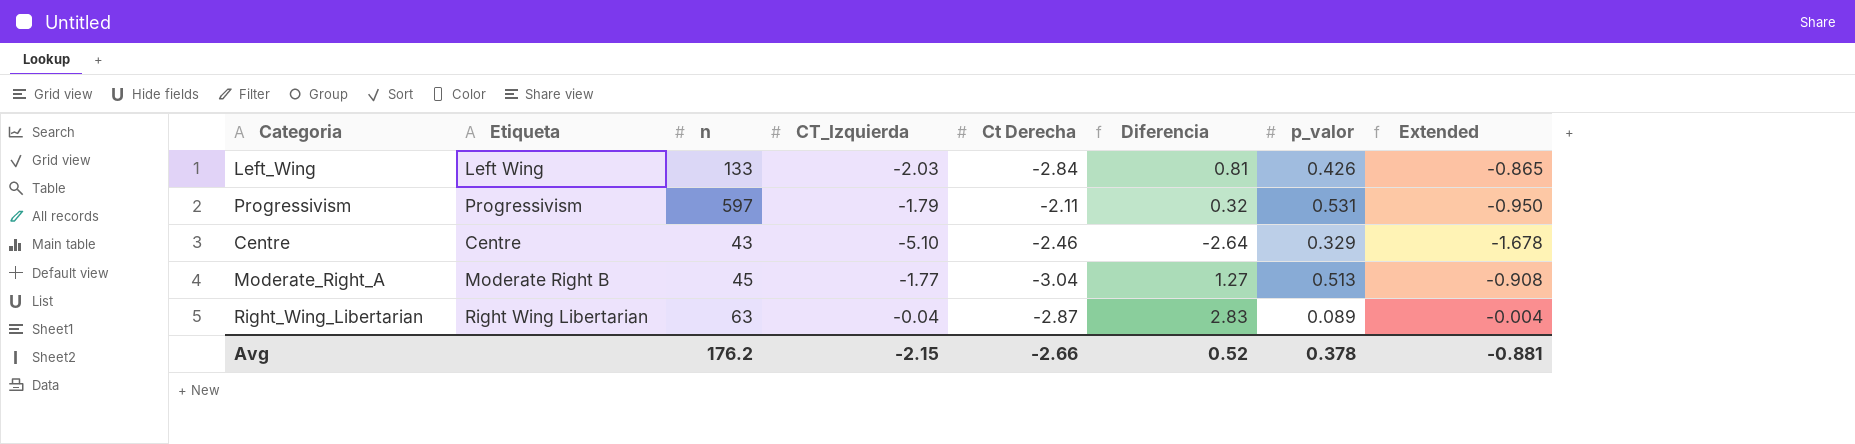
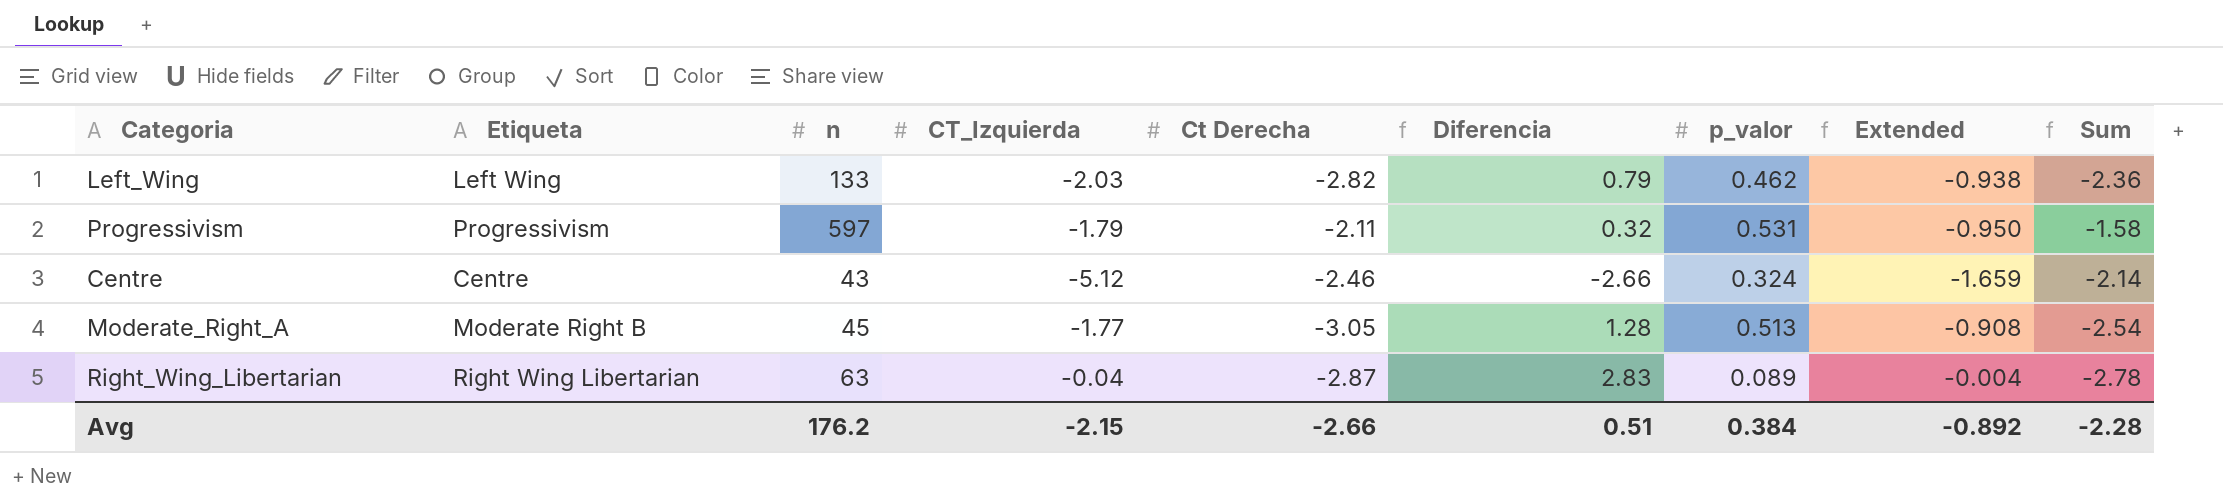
column Sum | formula: none -> [Ct Derecha] + [p_valor]
Left_Wing | Ct Derecha: -2.84 -> -2.82
Left_Wing | Diferencia: 0.81 -> 0.79
Left_Wing | p_valor: 0.426 -> 0.462
Left_Wing | Extended: -0.865 -> -0.938
Centre | CT_Izquierda: -5.10 -> -5.12
Centre | Diferencia: -2.64 -> -2.66
Centre | p_valor: 0.329 -> 0.324
Centre | Extended: -1.678 -> -1.659
Moderate_Right_A | Ct Derecha: -3.04 -> -3.05
Moderate_Right_A | Diferencia: 1.27 -> 1.28
Avg | Diferencia: 0.52 -> 0.51
Avg | p_valor: 0.378 -> 0.384
Avg | Extended: -0.881 -> -0.892

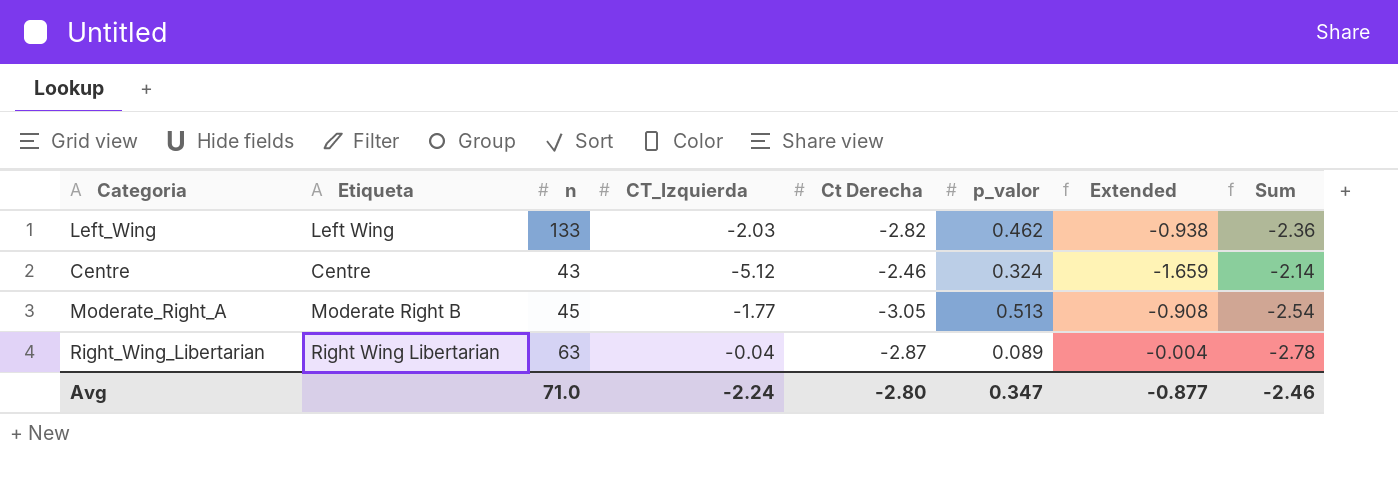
column Diferencia | formula: [CT_Izquierda] - [Ct Derecha] -> none
row Progressivism: Progressivism | 597 | -1.79 | -2.11 | 0.32 | 0.531 | -0.950 | -1.58 -> none
Avg | n: 176.2 -> 71.0
Avg | CT_Izquierda: -2.15 -> -2.24
Avg | Ct Derecha: -2.66 -> -2.80
Avg | p_valor: 0.384 -> 0.347
Avg | Extended: -0.892 -> -0.877
Avg | Sum: -2.28 -> -2.46

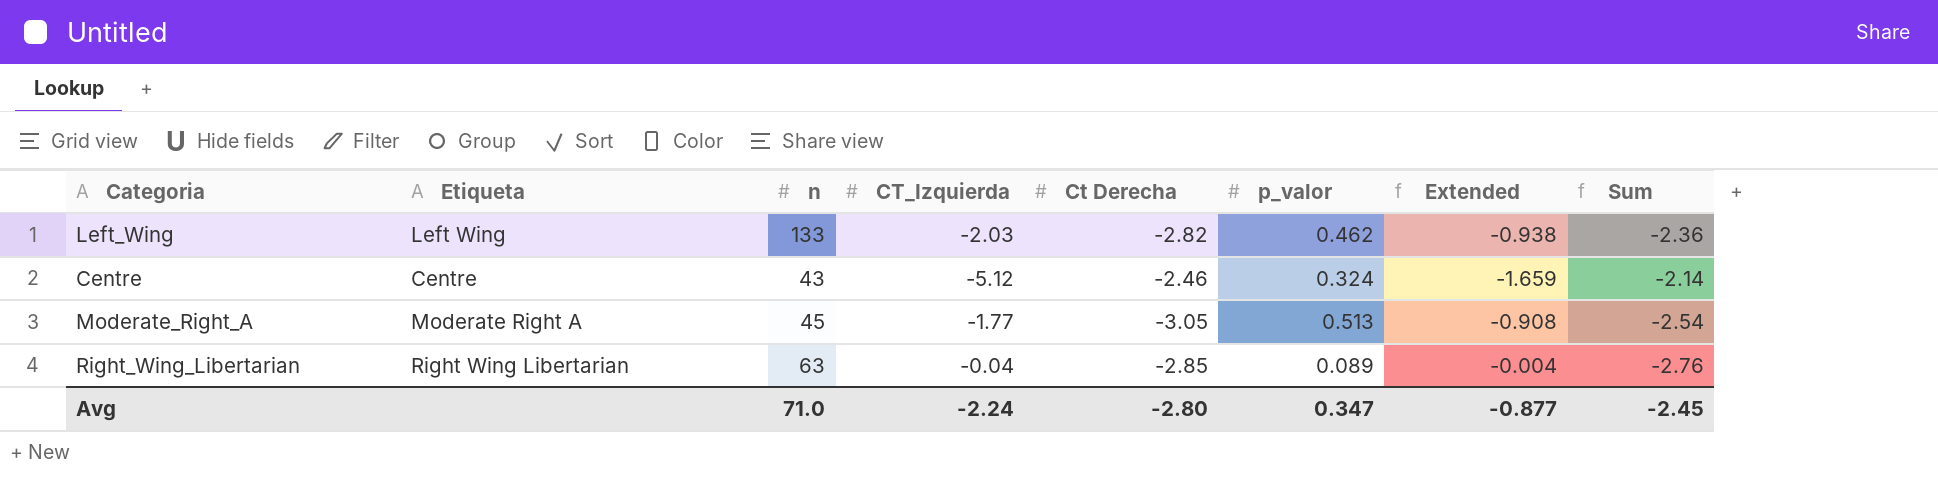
Moderate_Right_A | Etiqueta: Moderate Right B -> Moderate Right A
Right_Wing_Libertarian | Ct Derecha: -2.87 -> -2.85
Right_Wing_Libertarian | Sum: -2.78 -> -2.76
Avg | Sum: -2.46 -> -2.45

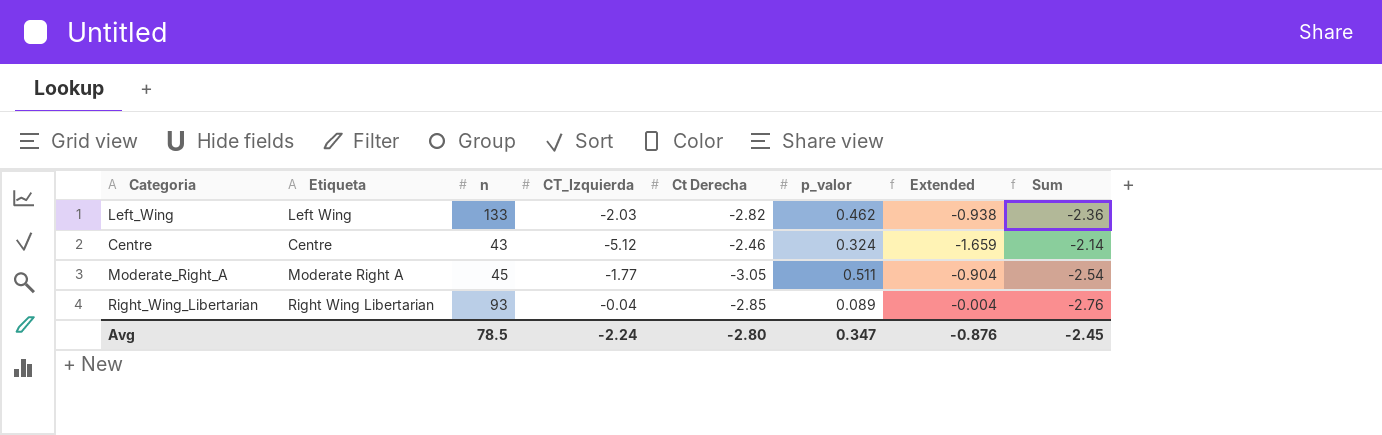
Moderate_Right_A | p_valor: 0.513 -> 0.511
Moderate_Right_A | Extended: -0.908 -> -0.904
Right_Wing_Libertarian | n: 63 -> 93
Avg | n: 71.0 -> 78.5
Avg | Extended: -0.877 -> -0.876

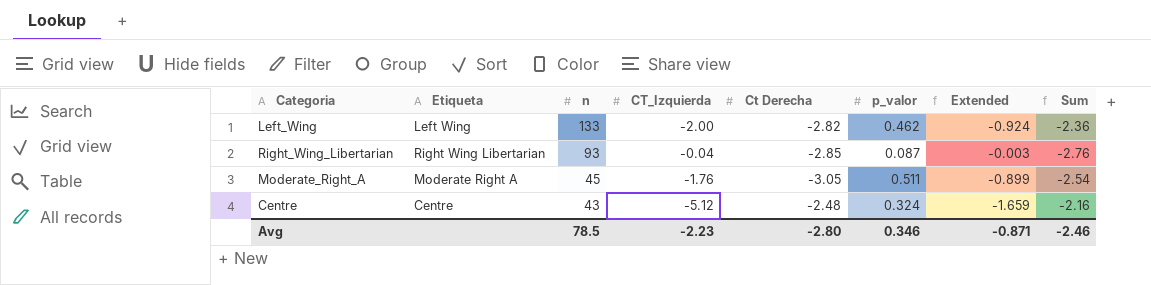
row order: none -> n descending
Left_Wing | CT_Izquierda: -2.03 -> -2.00
Left_Wing | Extended: -0.938 -> -0.924
Right_Wing_Libertarian | p_valor: 0.089 -> 0.087
Right_Wing_Libertarian | Extended: -0.004 -> -0.003
Moderate_Right_A | CT_Izquierda: -1.77 -> -1.76
Moderate_Right_A | Extended: -0.904 -> -0.899
Centre | Ct Derecha: -2.46 -> -2.48
Centre | Sum: -2.14 -> -2.16
Avg | CT_Izquierda: -2.24 -> -2.23
Avg | p_valor: 0.347 -> 0.346
Avg | Extended: -0.876 -> -0.871
Avg | Sum: -2.45 -> -2.46

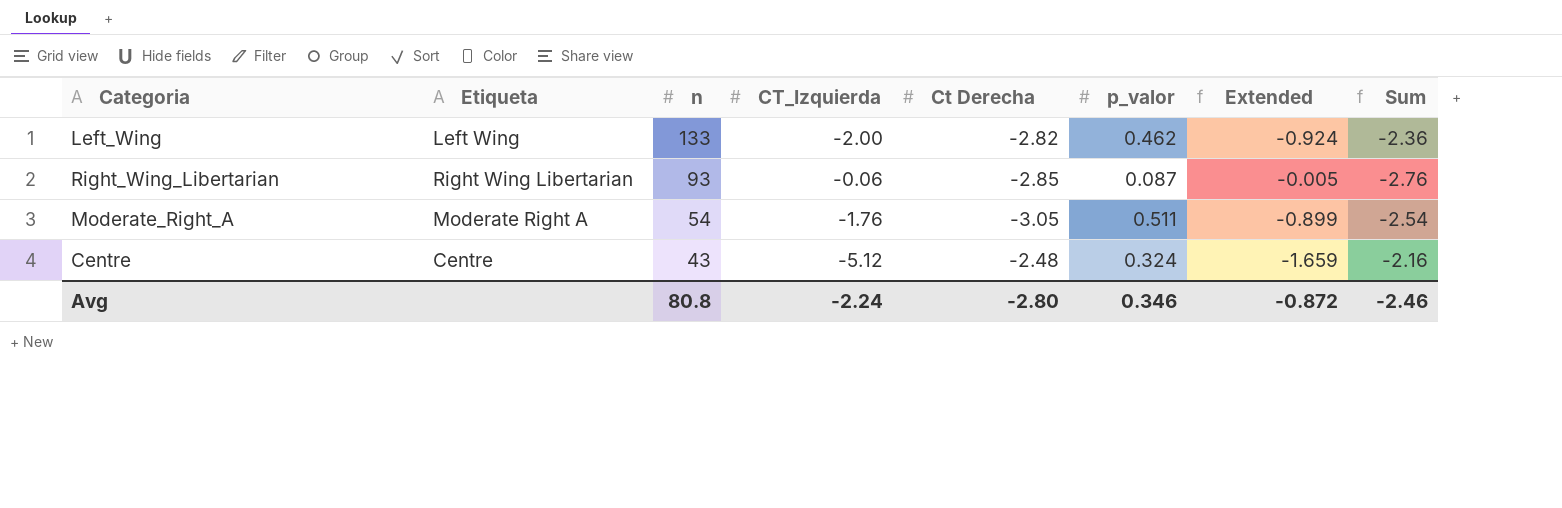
Right_Wing_Libertarian | CT_Izquierda: -0.04 -> -0.06
Right_Wing_Libertarian | Extended: -0.003 -> -0.005
Moderate_Right_A | n: 45 -> 54
Avg | n: 78.5 -> 80.8
Avg | CT_Izquierda: -2.23 -> -2.24
Avg | Extended: -0.871 -> -0.872

